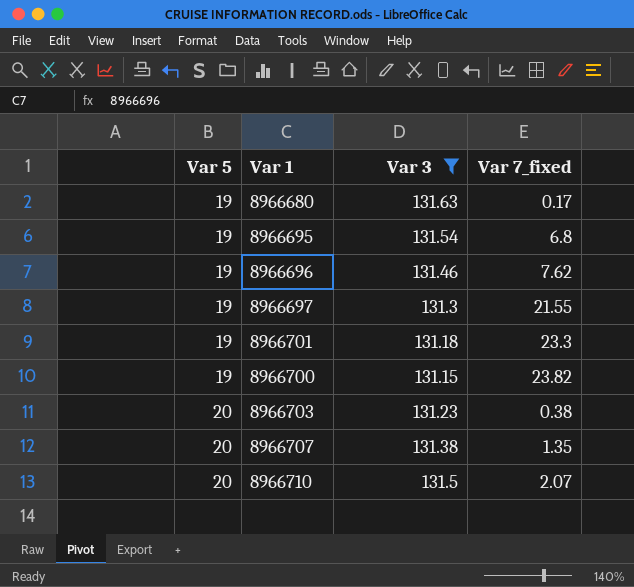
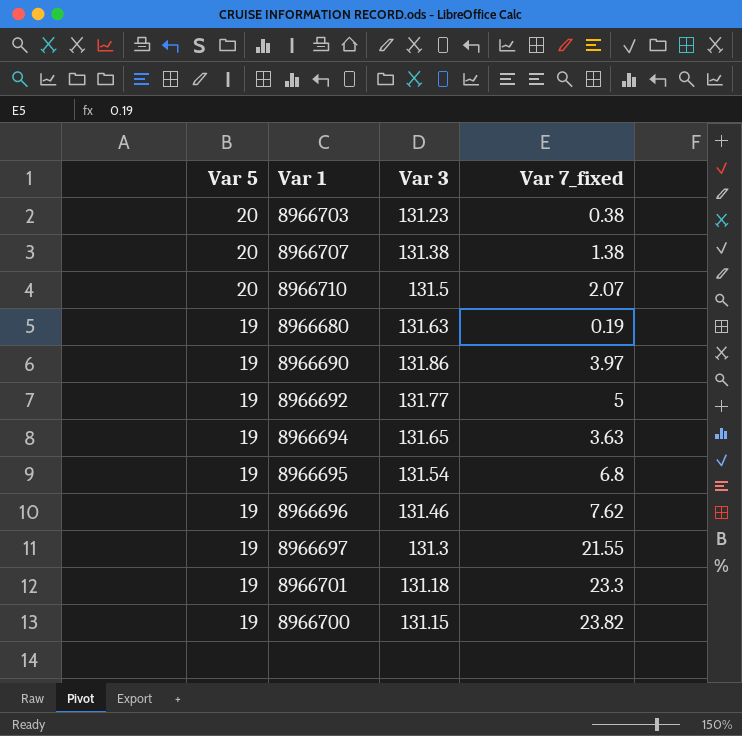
filter: Var 3 <= 131.63 -> none
row order: Var 5 ascending -> Var 5 descending
8966707 | Var 7_fixed: 1.35 -> 1.38
8966680 | Var 7_fixed: 0.17 -> 0.19

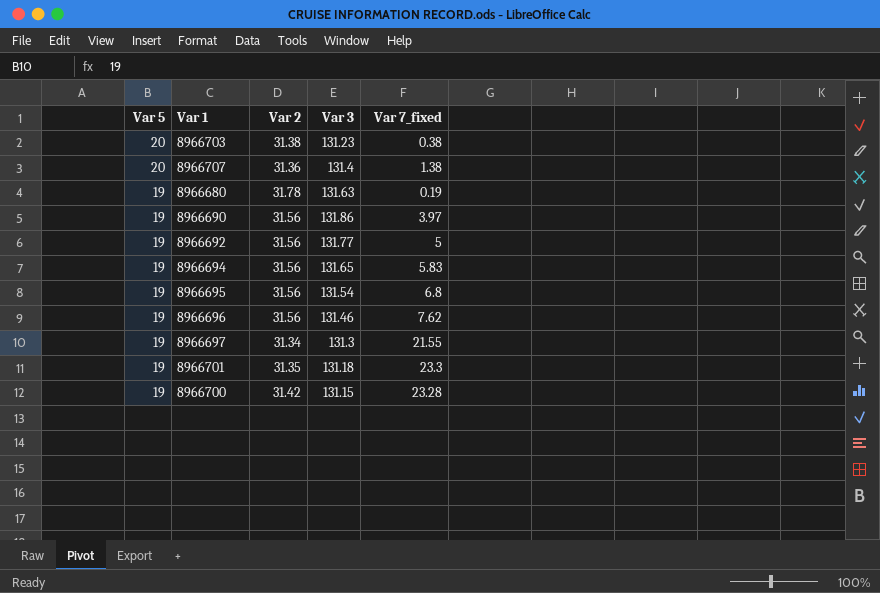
column Var 2 | position: none -> 3
row 8966710: 20 | 131.5 | 2.07 -> none
8966707 | Var 3: 131.38 -> 131.4
8966694 | Var 7_fixed: 3.63 -> 5.83
8966700 | Var 7_fixed: 23.82 -> 23.28

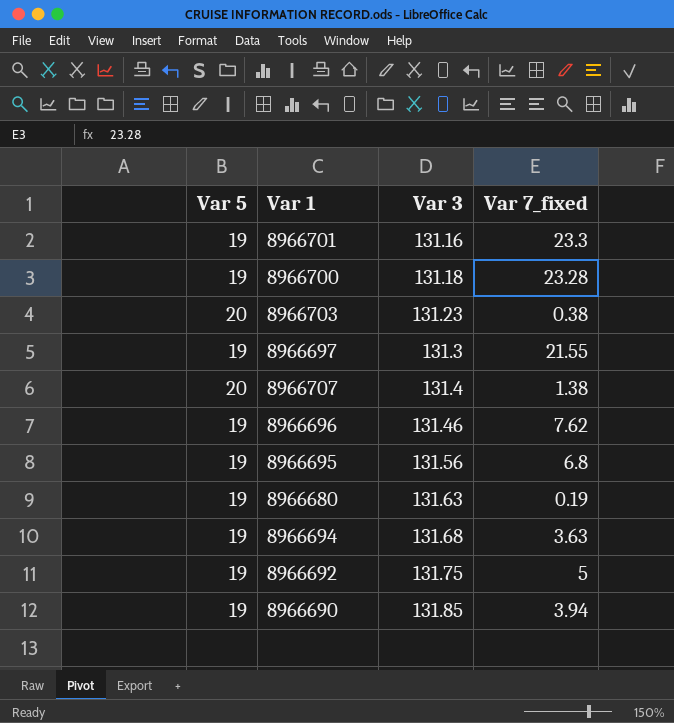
row order: Var 5 descending -> Var 3 ascending
column Var 2 | position: 3 -> none
8966701 | Var 3: 131.18 -> 131.16
8966700 | Var 3: 131.15 -> 131.18
8966695 | Var 3: 131.54 -> 131.56
8966694 | Var 3: 131.65 -> 131.68
8966694 | Var 7_fixed: 5.83 -> 3.63
8966692 | Var 3: 131.77 -> 131.75
8966690 | Var 3: 131.86 -> 131.85
8966690 | Var 7_fixed: 3.97 -> 3.94

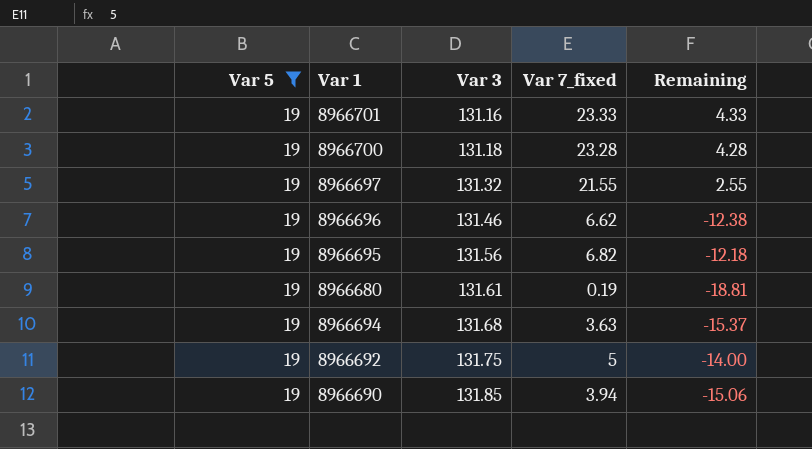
filter: none -> Var 5 = 19
column Remaining | formula: none -> [Var 7_fixed] - [Var 5]
8966701 | Var 7_fixed: 23.3 -> 23.33
8966697 | Var 3: 131.3 -> 131.32
8966696 | Var 7_fixed: 7.62 -> 6.62
8966695 | Var 7_fixed: 6.8 -> 6.82
8966680 | Var 3: 131.63 -> 131.61

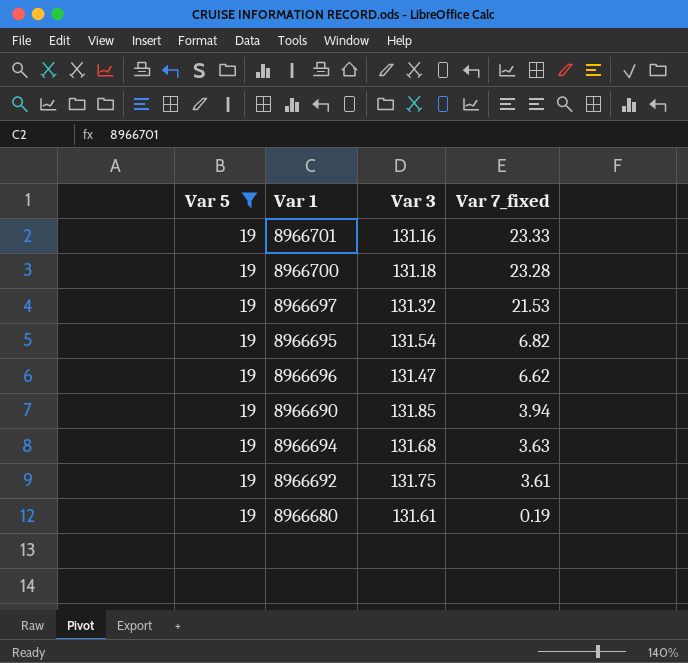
row order: Var 3 ascending -> Var 7_fixed descending
column Remaining | formula: [Var 7_fixed] - [Var 5] -> none
8966697 | Var 7_fixed: 21.55 -> 21.53
8966695 | Var 3: 131.56 -> 131.54
8966696 | Var 3: 131.46 -> 131.47
8966692 | Var 7_fixed: 5 -> 3.61

